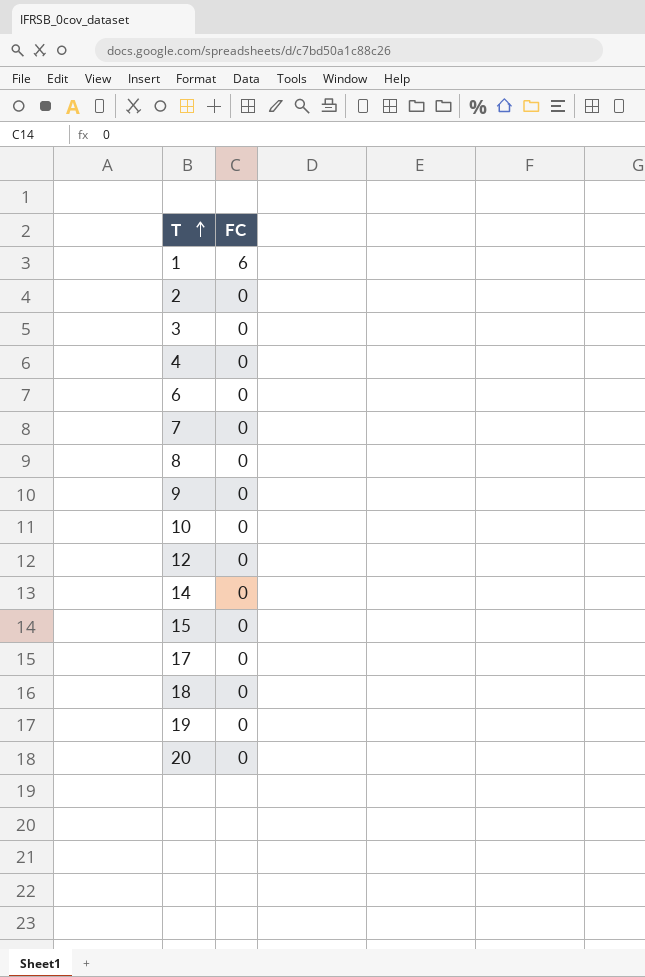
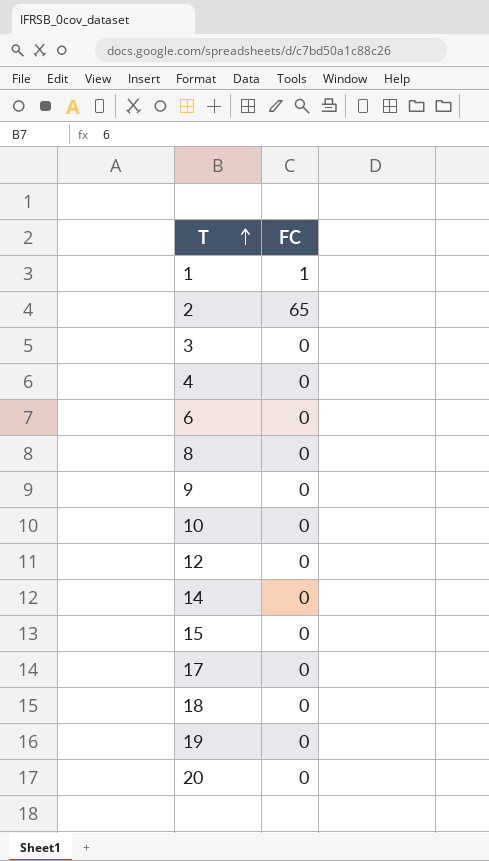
row 7: 0 -> none
1 | FC: 6 -> 1
2 | FC: 0 -> 65

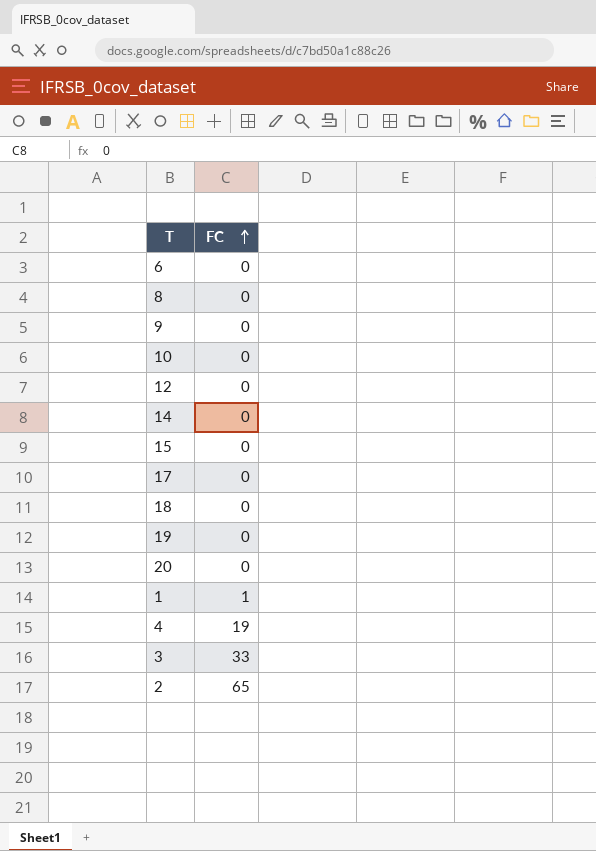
row order: T ascending -> FC ascending
4 | FC: 0 -> 19
3 | FC: 0 -> 33

